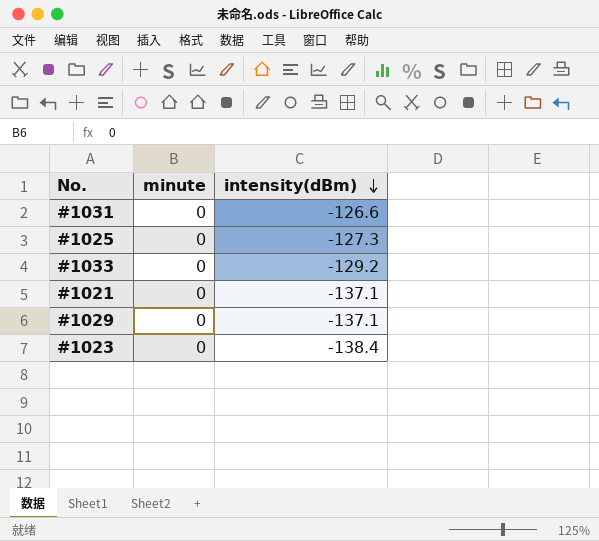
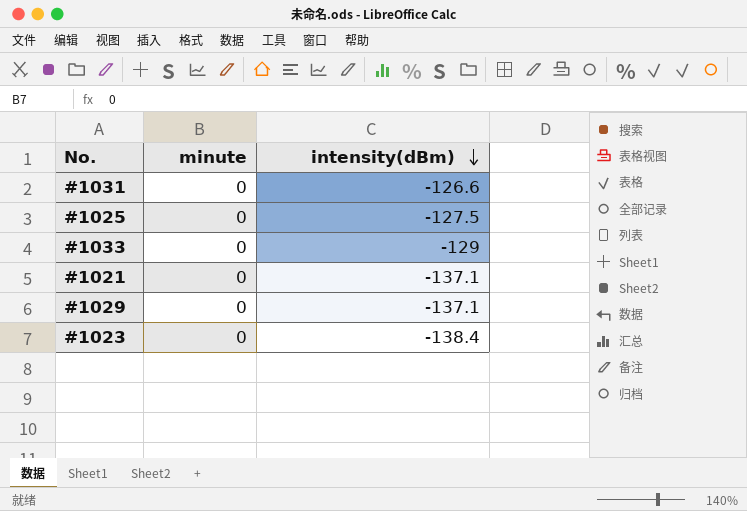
#1025 | intensity(dBm): -127.3 -> -127.5
#1033 | intensity(dBm): -129.2 -> -129

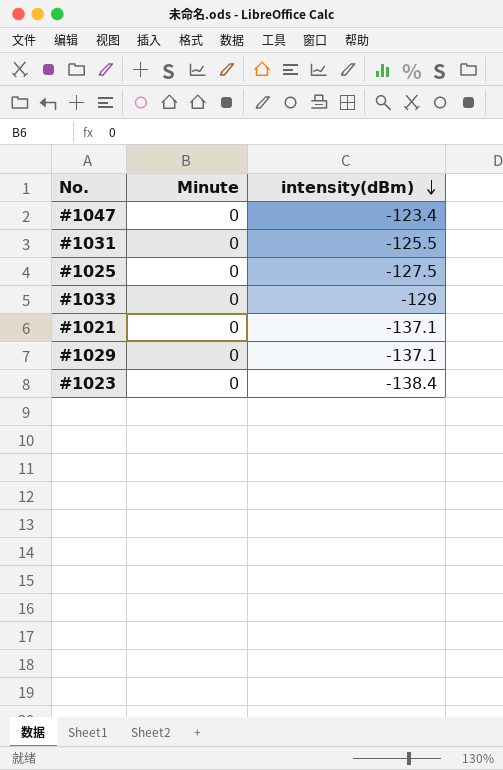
column name: minute -> Minute
row #1047: none -> 0 | -123.4
#1031 | intensity(dBm): -126.6 -> -125.5

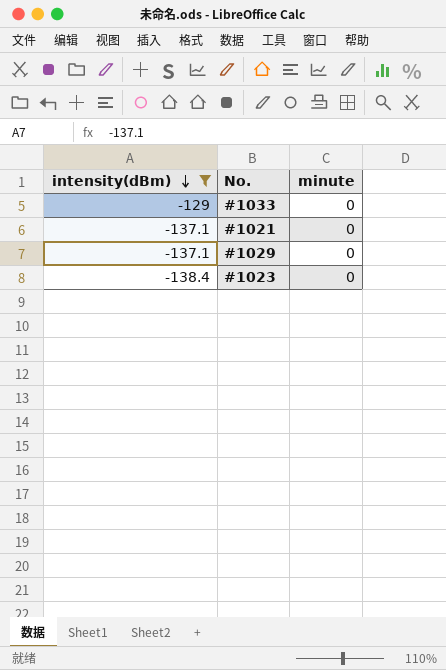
filter: none -> intensity(dBm) <= -129
column intensity(dBm) | position: 3 -> 1
column name: Minute -> minute

